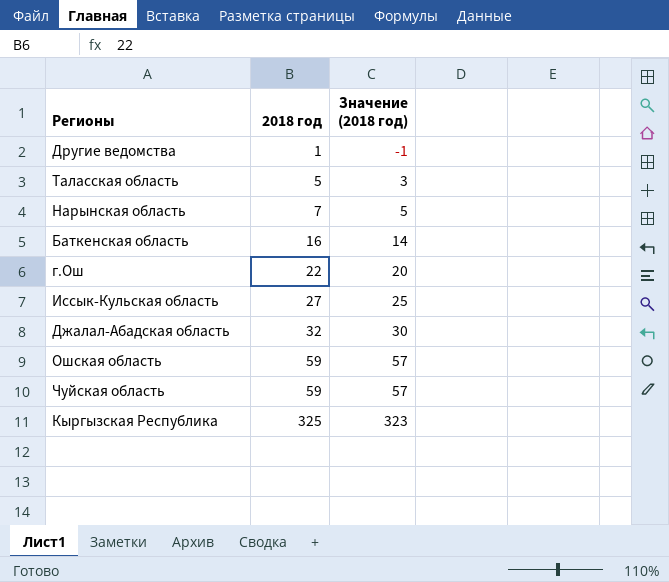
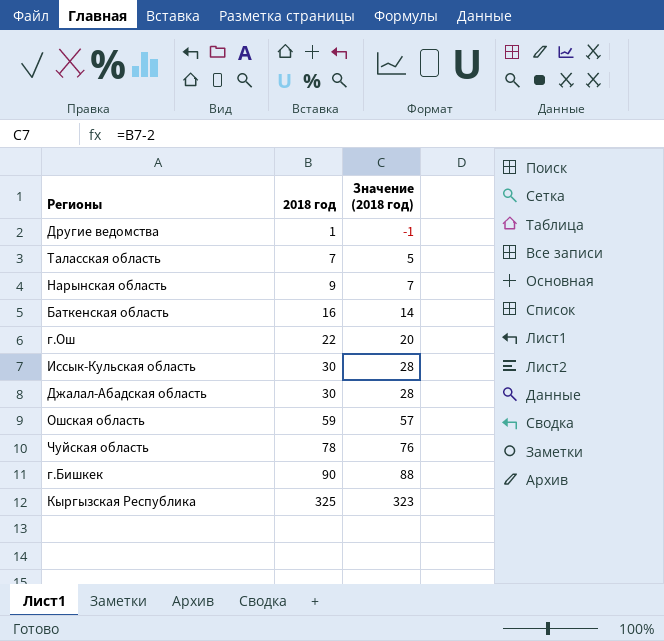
Таласская область | 2018 год: 5 -> 7
Таласская область | Значение (2018 год): 3 -> 5
Нарынская область | 2018 год: 7 -> 9
Нарынская область | Значение (2018 год): 5 -> 7
Иссык-Кульская область | 2018 год: 27 -> 30
Иссык-Кульская область | Значение (2018 год): 25 -> 28
Джалал-Абадская область | 2018 год: 32 -> 30
Джалал-Абадская область | Значение (2018 год): 30 -> 28
Чуйская область | 2018 год: 59 -> 78
Чуйская область | Значение (2018 год): 57 -> 76
row г.Бишкек: none -> 90 | 88

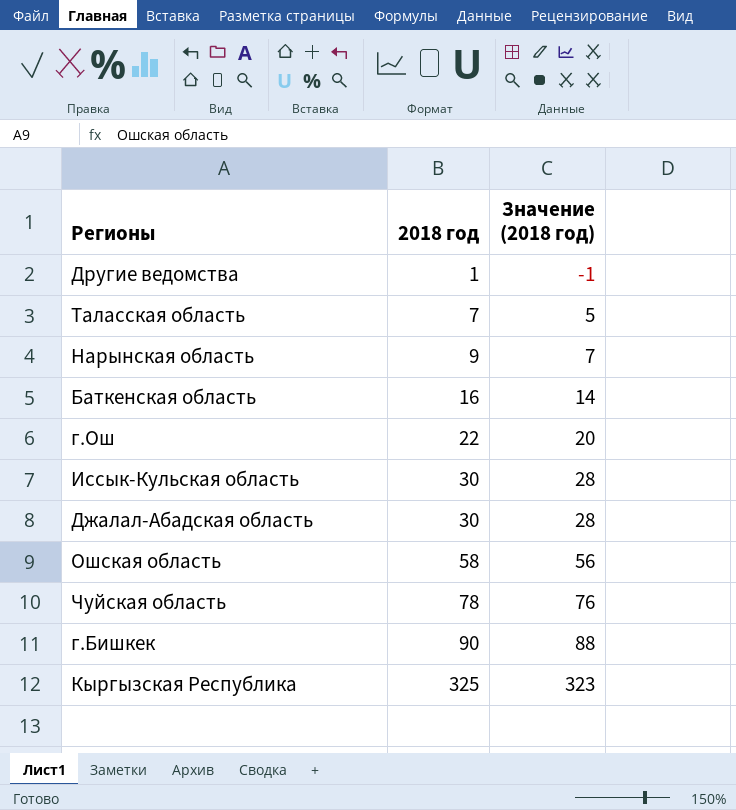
Ошская область | 2018 год: 59 -> 58
Ошская область | Значение (2018 год): 57 -> 56

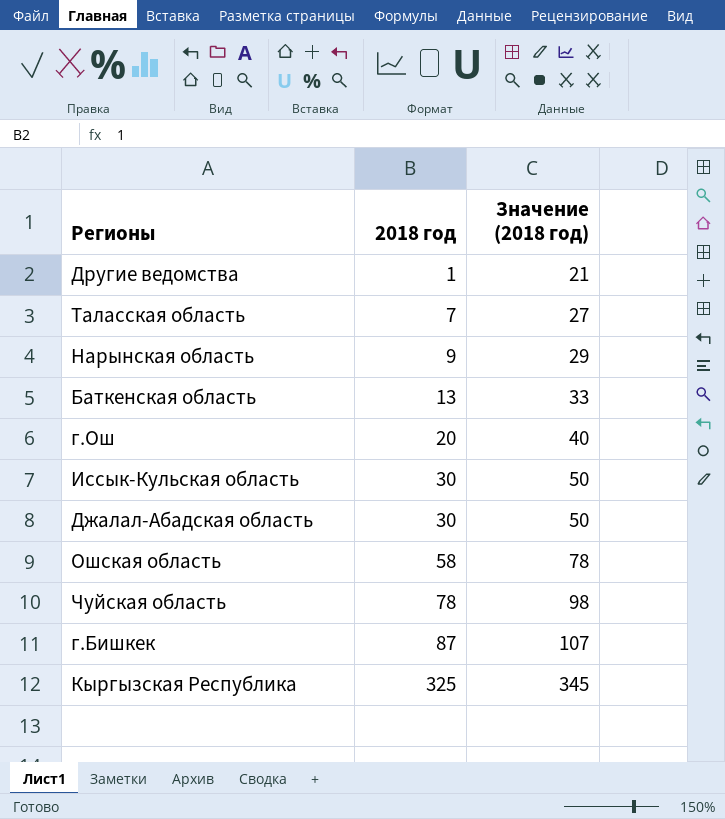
column Значение (2018 год) | formula: [2018 год] - 2 -> [2018 год] + 20
Баткенская область | 2018 год: 16 -> 13
г.Ош | 2018 год: 22 -> 20
г.Бишкек | 2018 год: 90 -> 87

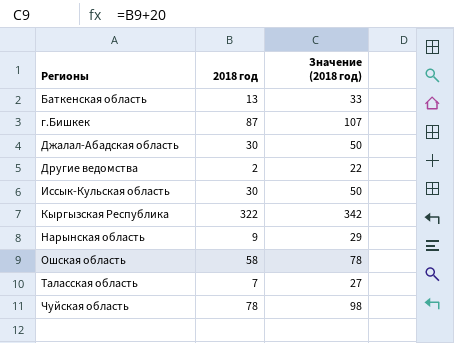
row order: 2018 год ascending -> Регионы ascending
row г.Ош: 20 | 40 -> none
Другие ведомства | 2018 год: 1 -> 2
Другие ведомства | Значение (2018 год): 21 -> 22
Кыргызская Республика | 2018 год: 325 -> 322
Кыргызская Республика | Значение (2018 год): 345 -> 342

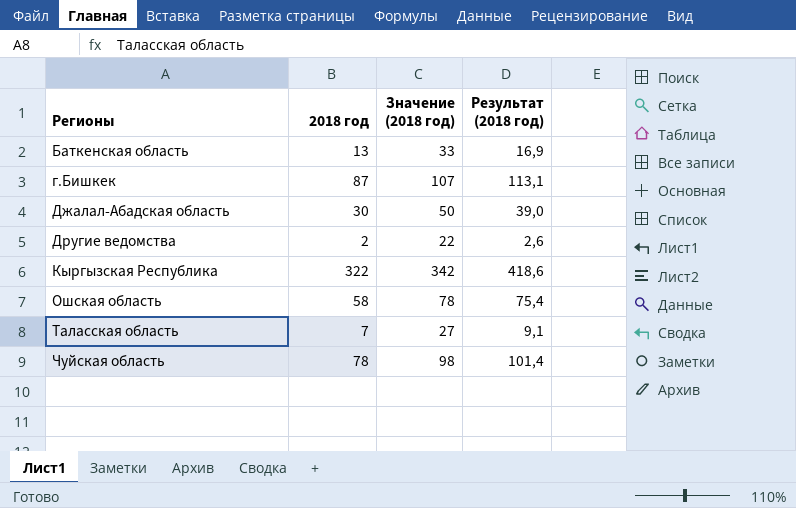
column Результат (2018 год) | formula: none -> [2018 год] * 1,3
row Иссык-Кульская область: 30 | 50 -> none
row Нарынская область: 9 | 29 -> none

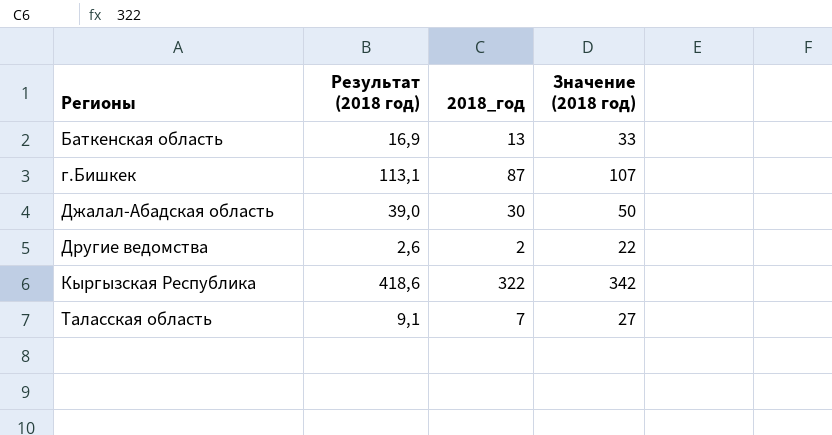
column Результат (2018 год) | position: 4 -> 2
column name: 2018 год -> 2018_год
row Ошская область: 58 | 78 | 75,4 -> none
row Чуйская область: 78 | 98 | 101,4 -> none

